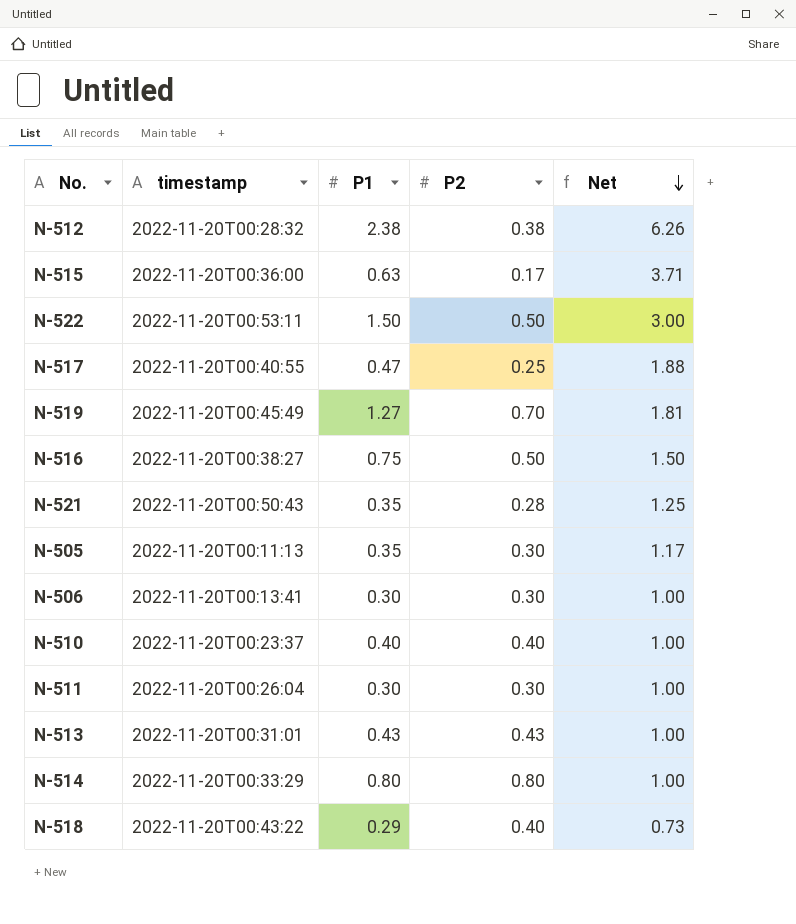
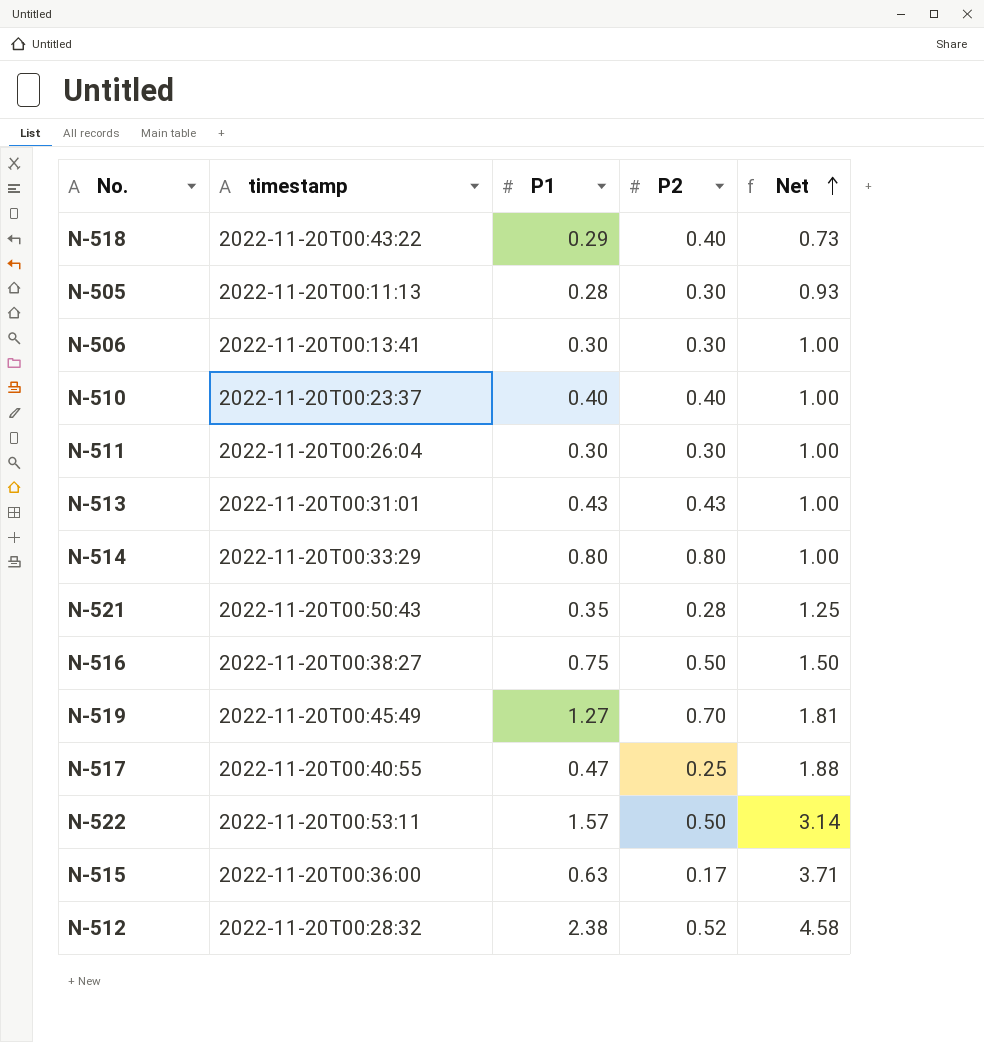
row order: Net descending -> Net ascending
N-505 | P1: 0.35 -> 0.28
N-505 | Net: 1.17 -> 0.93
N-522 | P1: 1.50 -> 1.57
N-522 | Net: 3.00 -> 3.14
N-512 | P2: 0.38 -> 0.52
N-512 | Net: 6.26 -> 4.58

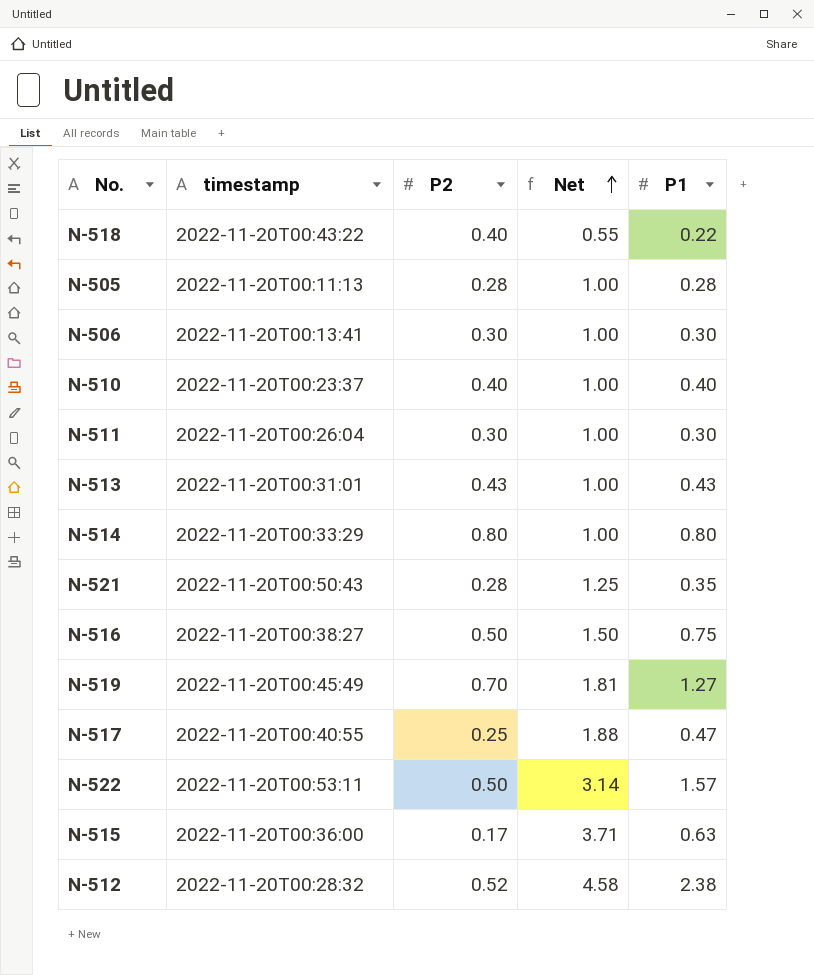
column P1 | position: 3 -> 5
N-518 | Net: 0.73 -> 0.55
N-518 | P1: 0.29 -> 0.22
N-505 | P2: 0.30 -> 0.28
N-505 | Net: 0.93 -> 1.00

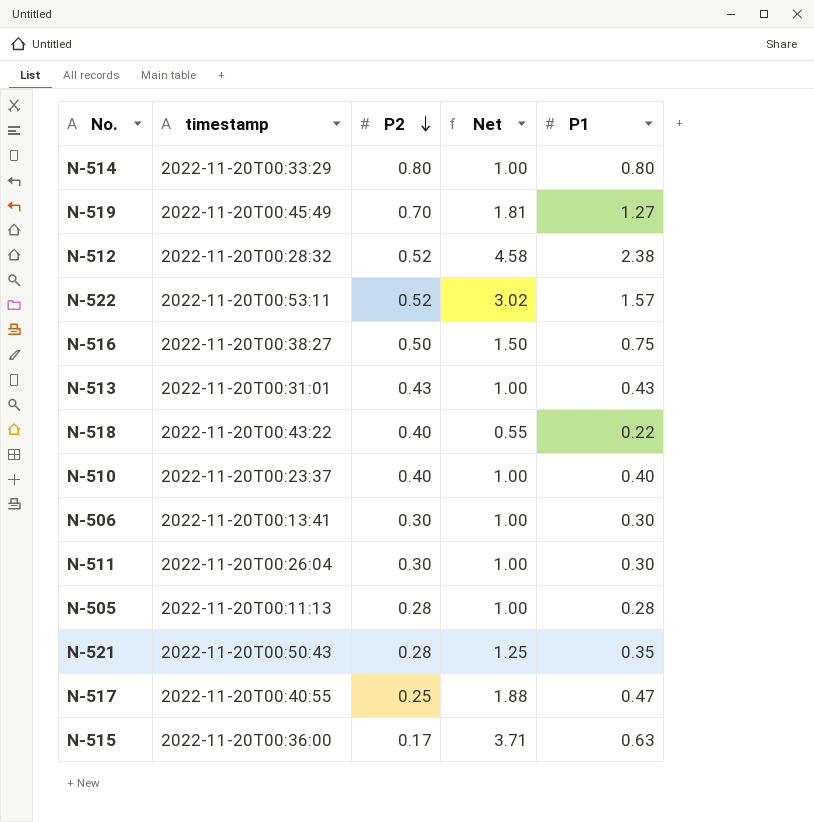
row order: Net ascending -> P2 descending
N-522 | P2: 0.50 -> 0.52
N-522 | Net: 3.14 -> 3.02

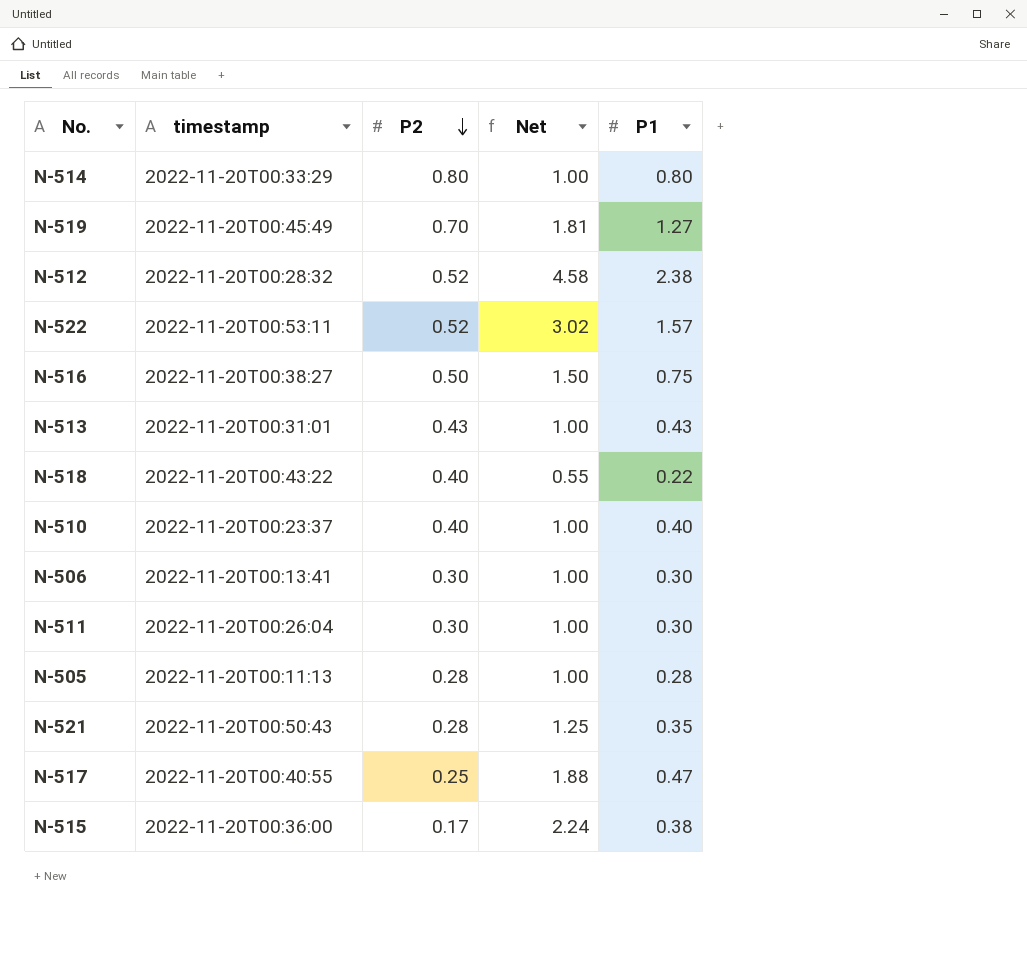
N-515 | Net: 3.71 -> 2.24
N-515 | P1: 0.63 -> 0.38

